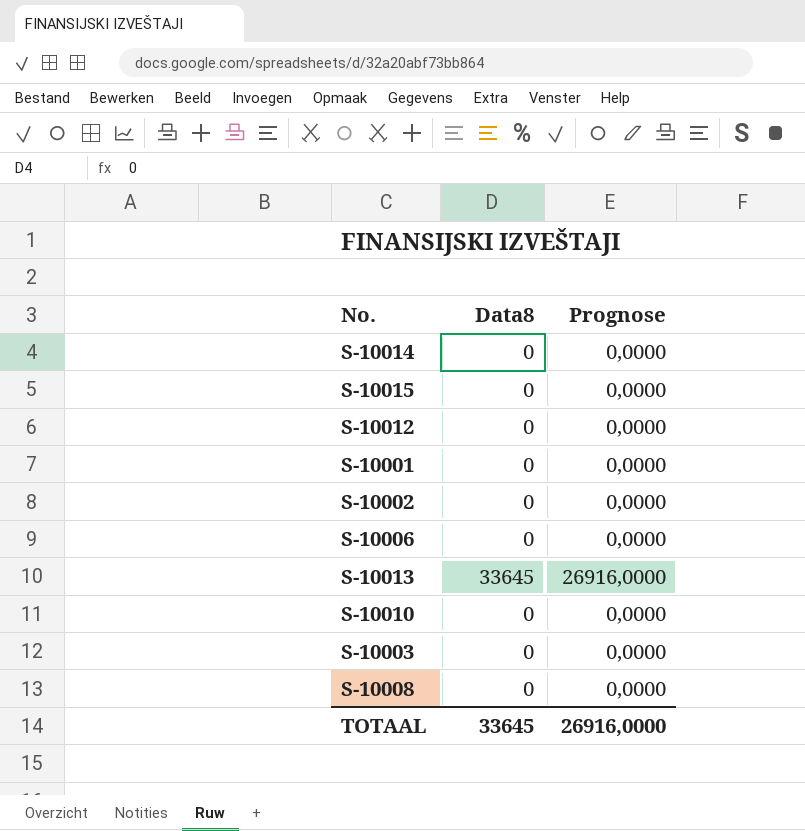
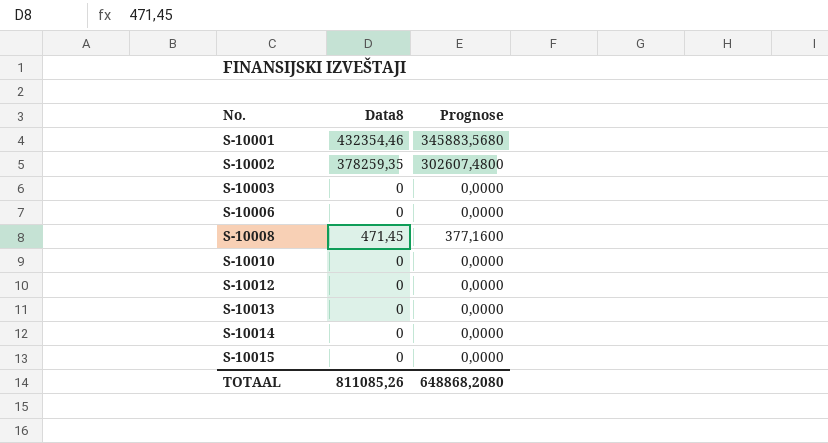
row order: none -> No. ascending
S-10001 | Data8: 0 -> 432354,46
S-10001 | Prognose: 0,0000 -> 345883,5680
S-10002 | Data8: 0 -> 378259,35
S-10002 | Prognose: 0,0000 -> 302607,4800
S-10008 | Data8: 0 -> 471,45
S-10008 | Prognose: 0,0000 -> 377,1600
S-10013 | Data8: 33645 -> 0
S-10013 | Prognose: 26916,0000 -> 0,0000
TOTAAL | Data8: 33645 -> 811085,26
TOTAAL | Prognose: 26916,0000 -> 648868,2080

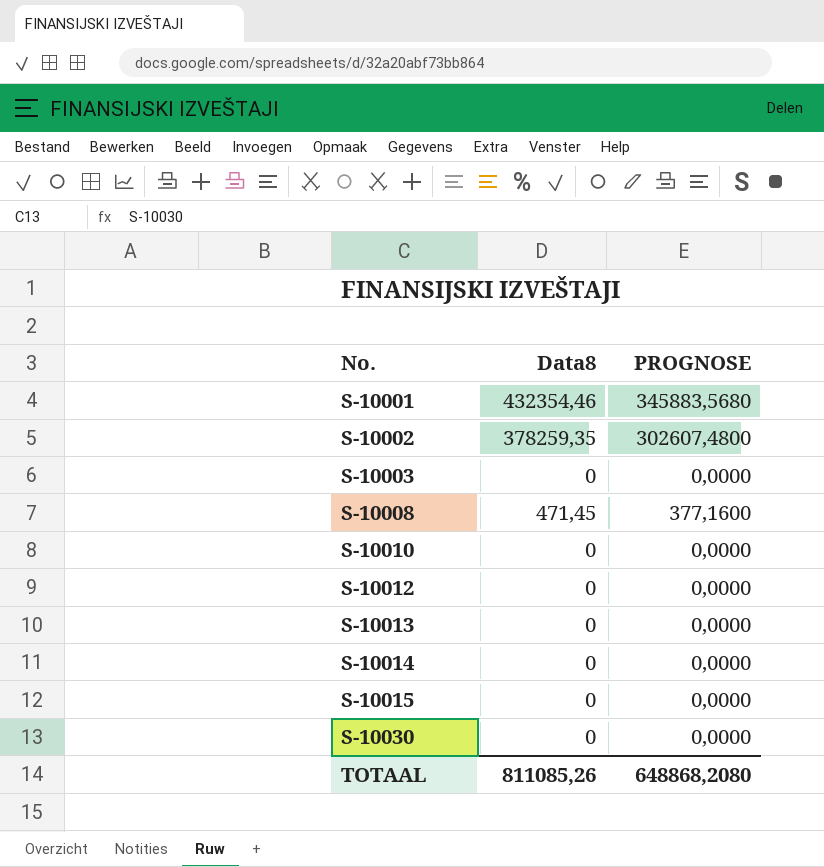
column name: Prognose -> PROGNOSE
row S-10006: 0 | 0,0000 -> none
row S-10030: none -> 0 | 0,0000

